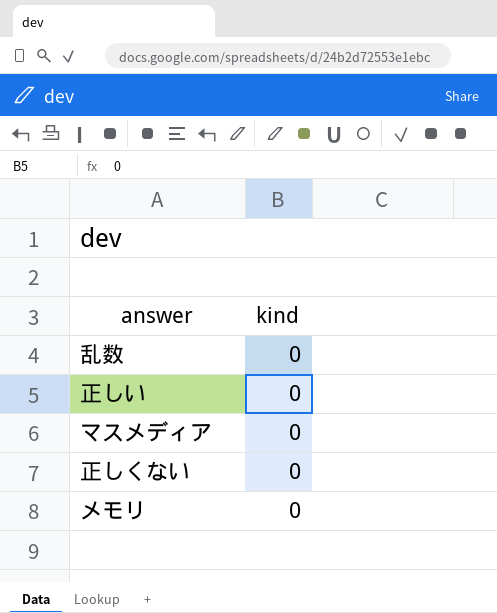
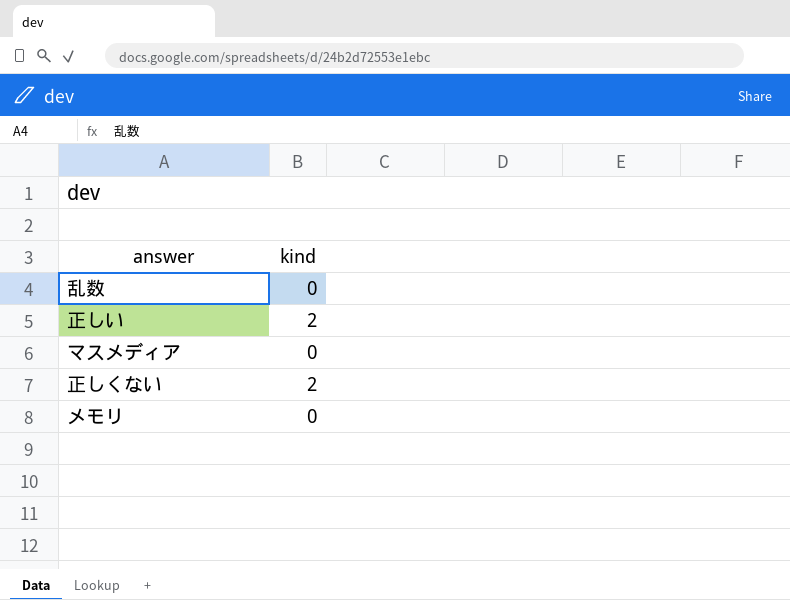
正しい | kind: 0 -> 2
正しくない | kind: 0 -> 2

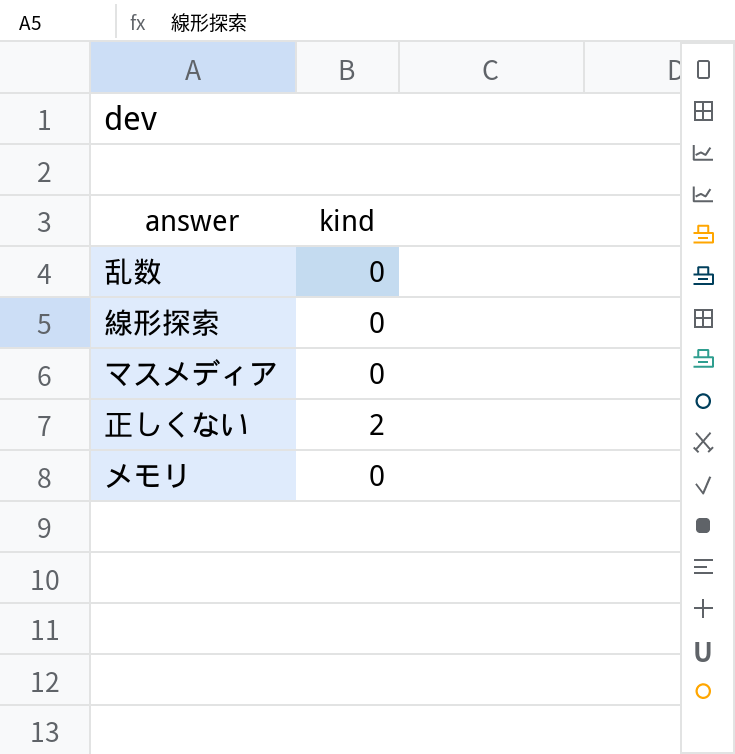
row 正しい: 2 -> none
row 線形探索: none -> 0

